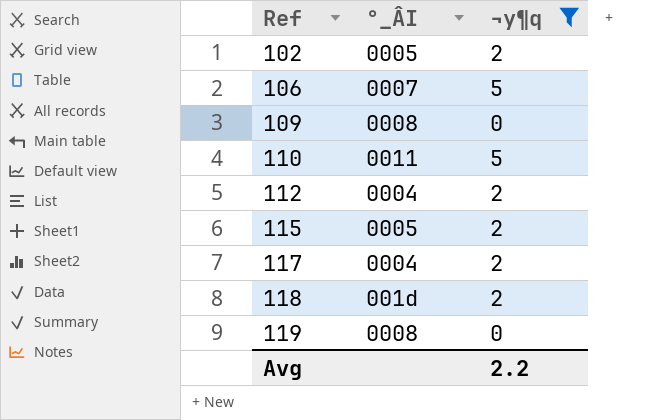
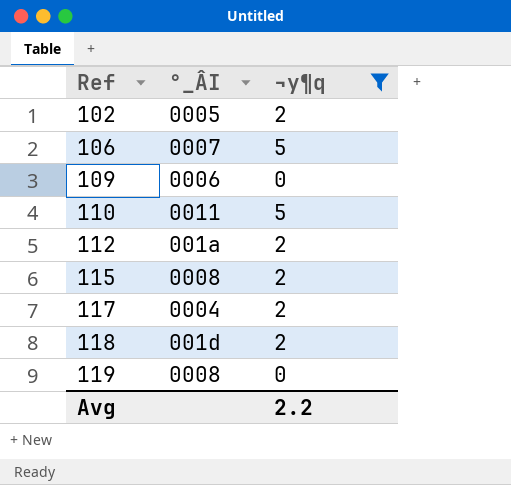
109 | °_ÂI: 0008 -> 0006
112 | °_ÂI: 0004 -> 001a
115 | °_ÂI: 0005 -> 0008

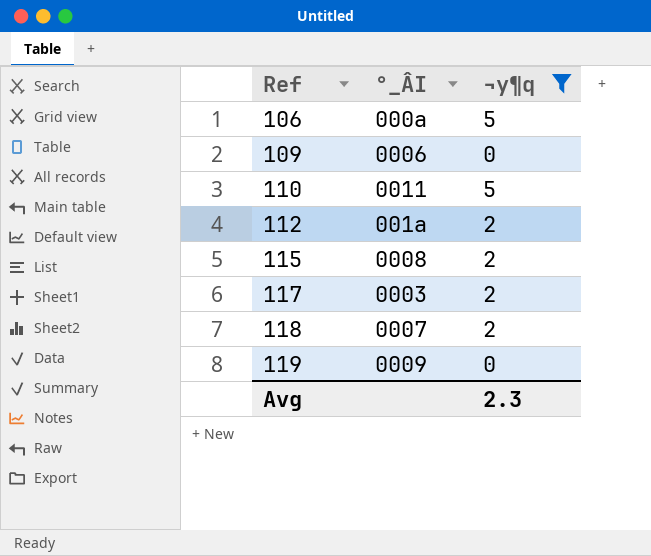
row 102: 0005 | 2 -> none
106 | °_ÂI: 0007 -> 000a
117 | °_ÂI: 0004 -> 0003
118 | °_ÂI: 001d -> 0007
119 | °_ÂI: 0008 -> 0009
Avg | ¬y¶q: 2.2 -> 2.3

